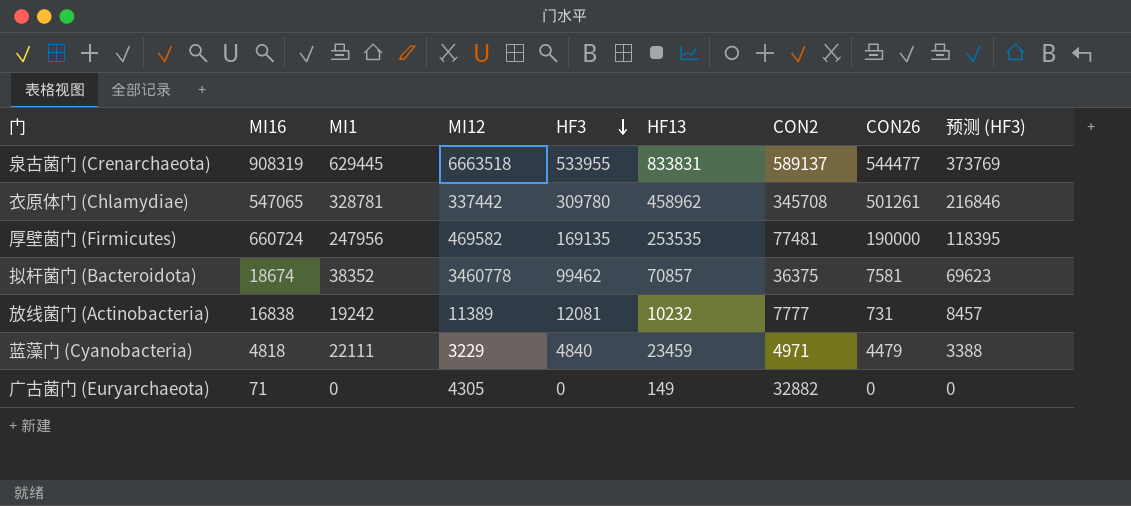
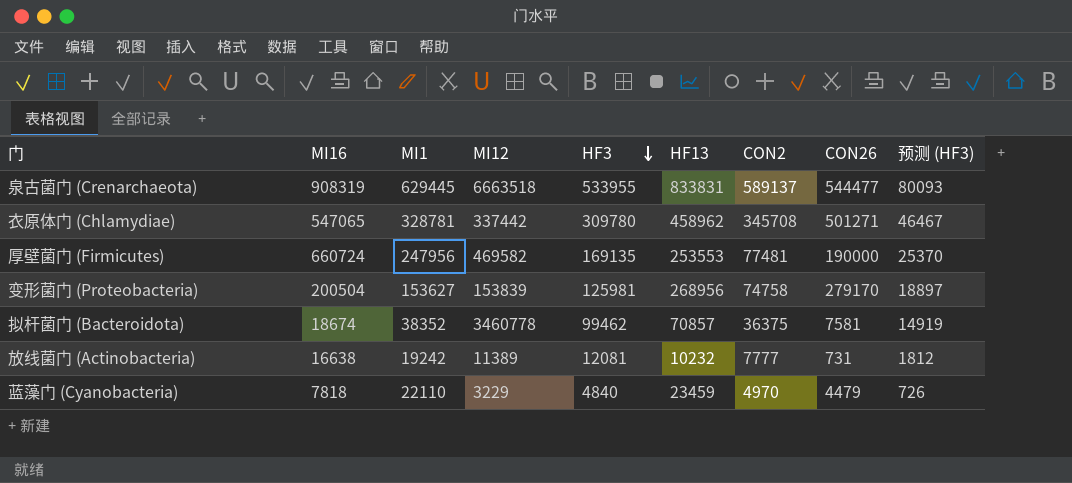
column 预测 (HF3) | formula: [HF3] * 0.7 -> [HF3] * 0.15
row 广古菌门 (Euryarchaeota): 71 | 0 | 4305 | 0 | 149 | 32882 | 0 | 0 -> none
衣原体门 (Chlamydiae) | CON26: 501261 -> 501271
厚壁菌门 (Firmicutes) | HF13: 253535 -> 253553
row 变形菌门 (Proteobacteria): none -> 200504 | 153627 | 153839 | 125981 | 268956 | 74758 | 279170 | 18897
放线菌门 (Actinobacteria) | MI16: 16838 -> 16638
蓝藻门 (Cyanobacteria) | MI16: 4818 -> 7818
蓝藻门 (Cyanobacteria) | MI1: 22111 -> 22110
蓝藻门 (Cyanobacteria) | CON2: 4971 -> 4970

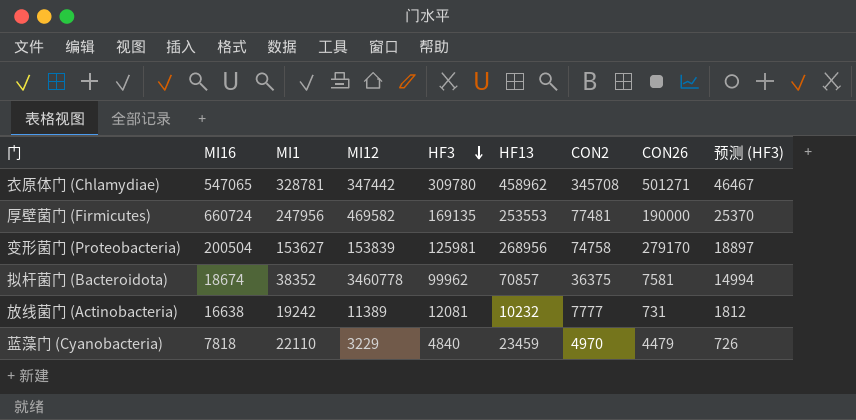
row 泉古菌门 (Crenarchaeota): 908319 | 629445 | 6663518 | 533955 | 833831 | 589137 | 544477 | 80093 -> none
衣原体门 (Chlamydiae) | MI12: 337442 -> 347442
拟杆菌门 (Bacteroidota) | HF3: 99462 -> 99962
拟杆菌门 (Bacteroidota) | 预测 (HF3): 14919 -> 14994

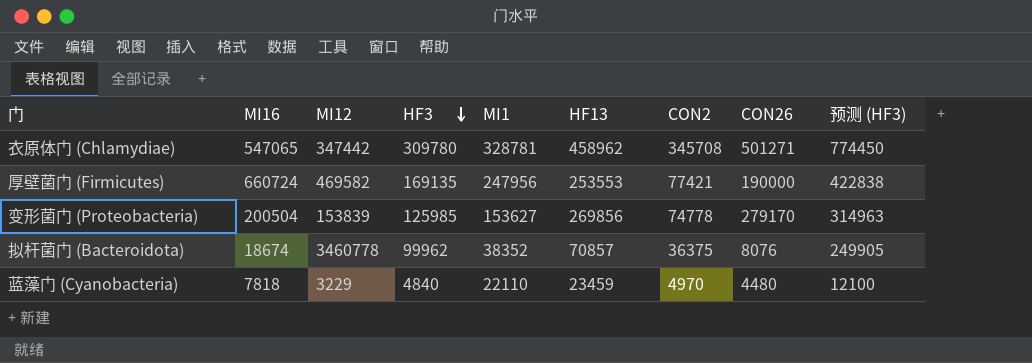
column MI1 | position: 3 -> 5
column 预测 (HF3) | formula: [HF3] * 0.15 -> [HF3] * 2.5
row 放线菌门 (Actinobacteria): 16638 | 19242 | 11389 | 12081 | 10232 | 7777 | 731 | 1812 -> none
厚壁菌门 (Firmicutes) | CON2: 77481 -> 77421
变形菌门 (Proteobacteria) | HF3: 125981 -> 125985
变形菌门 (Proteobacteria) | HF13: 268956 -> 269856
变形菌门 (Proteobacteria) | CON2: 74758 -> 74778
拟杆菌门 (Bacteroidota) | CON26: 7581 -> 8076
蓝藻门 (Cyanobacteria) | CON26: 4479 -> 4480

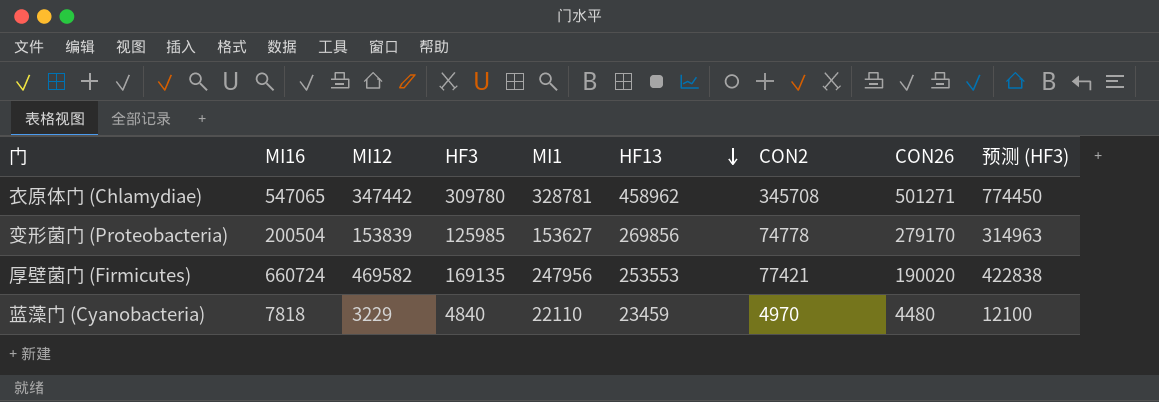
row order: HF3 descending -> HF13 descending
row 拟杆菌门 (Bacteroidota): 18674 | 3460778 | 99962 | 38352 | 70857 | 36375 | 8076 | 249905 -> none
厚壁菌门 (Firmicutes) | CON26: 190000 -> 190020

